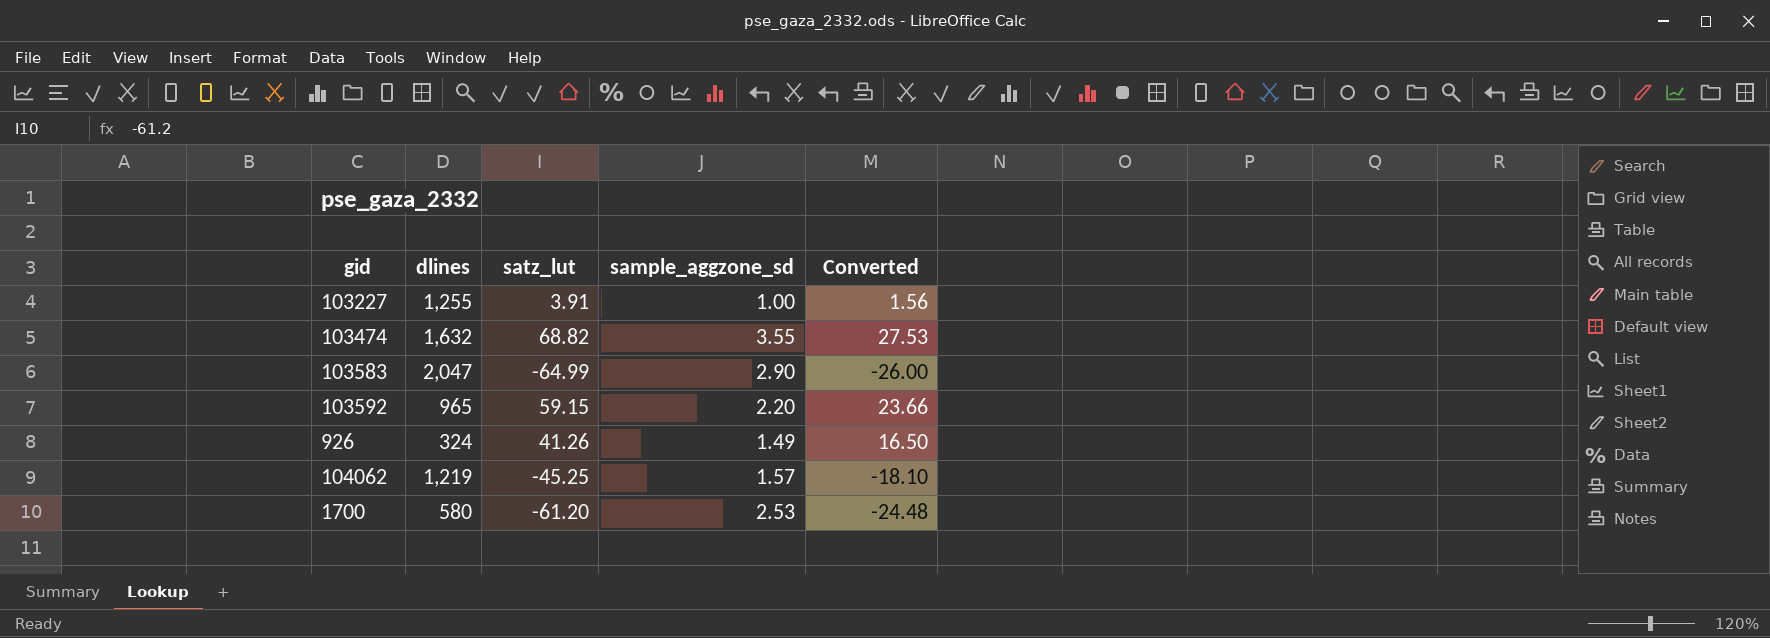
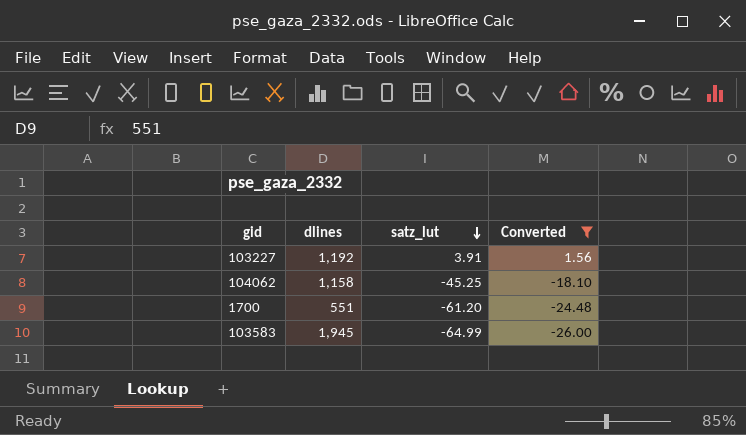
filter: none -> Converted <= 1.56
row order: none -> satz_lut descending
column sample_aggzone_sd | position: 4 -> none
103227 | dlines: 1,255 -> 1,192
104062 | dlines: 1,219 -> 1,158
1700 | dlines: 580 -> 551
103583 | dlines: 2,047 -> 1,945

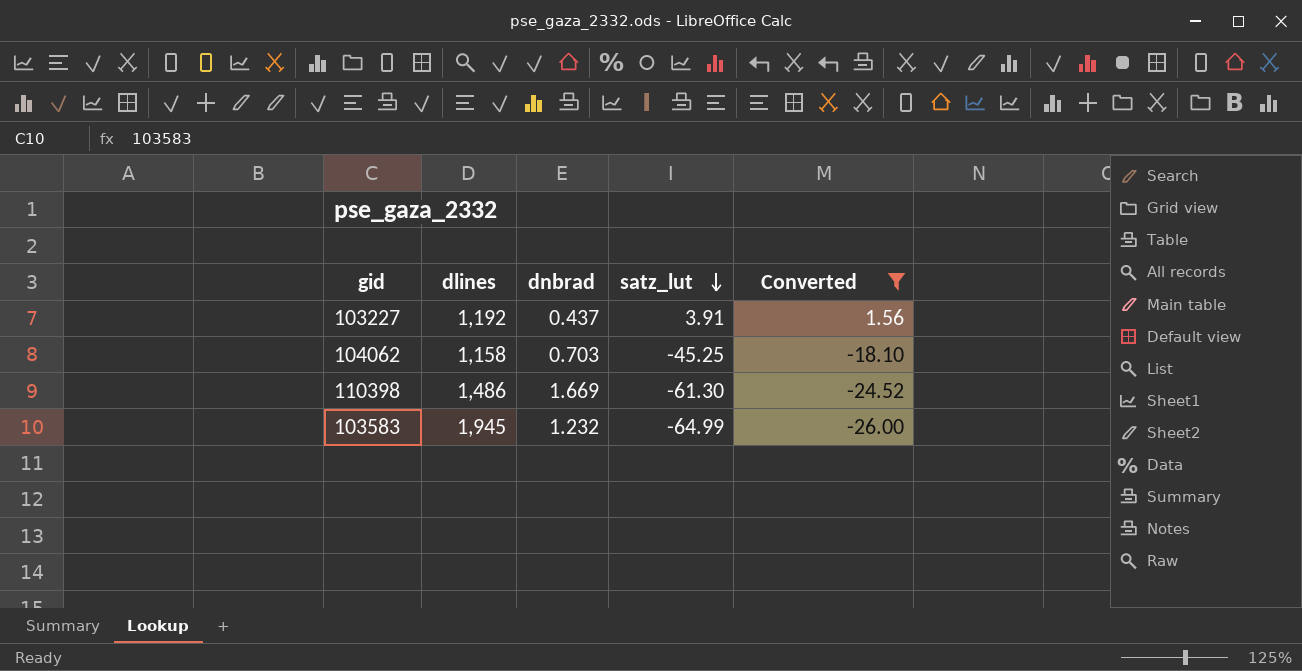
column dnbrad | position: none -> 3
row 1700: 551 | -61.20 | -24.48 -> none
row 110398: none -> 1,486 | 1.669 | -61.30 | -24.52

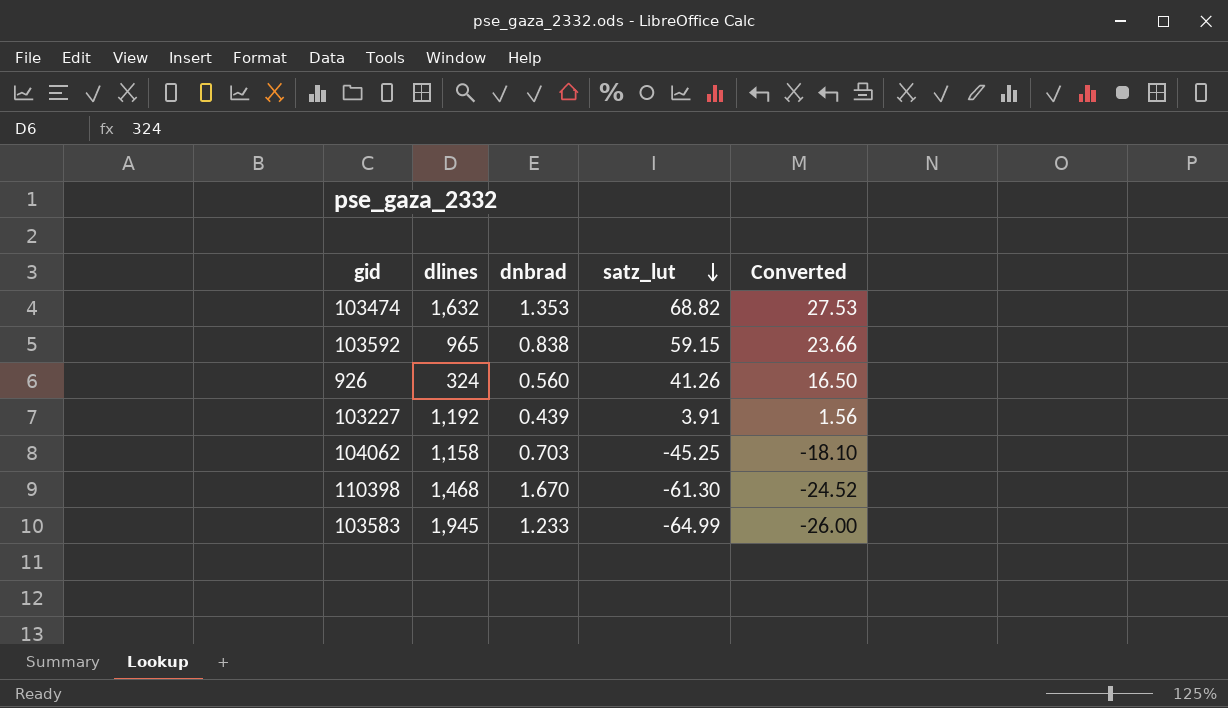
filter: Converted <= 1.56 -> none
103227 | dnbrad: 0.437 -> 0.439
110398 | dlines: 1,486 -> 1,468
110398 | dnbrad: 1.669 -> 1.670
103583 | dnbrad: 1.232 -> 1.233

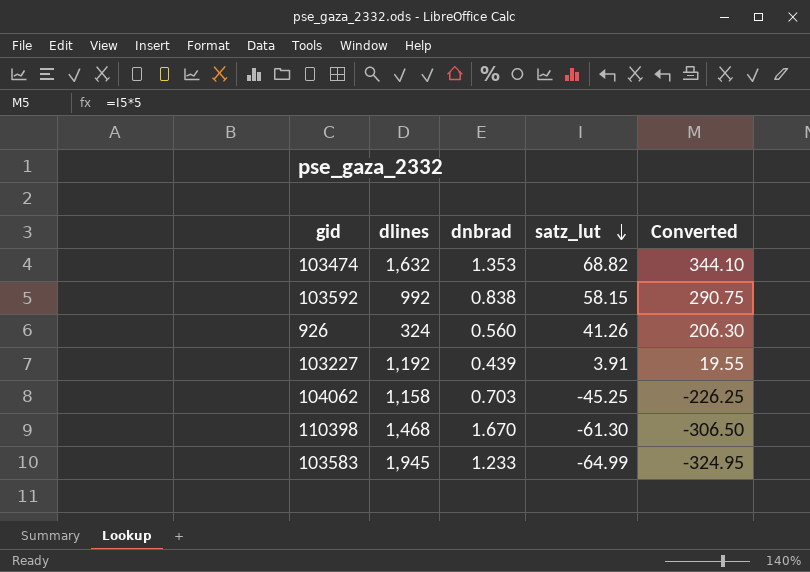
column Converted | formula: [satz_lut] * 0.4 -> [satz_lut] * 5
103592 | dlines: 965 -> 992
103592 | satz_lut: 59.15 -> 58.15

